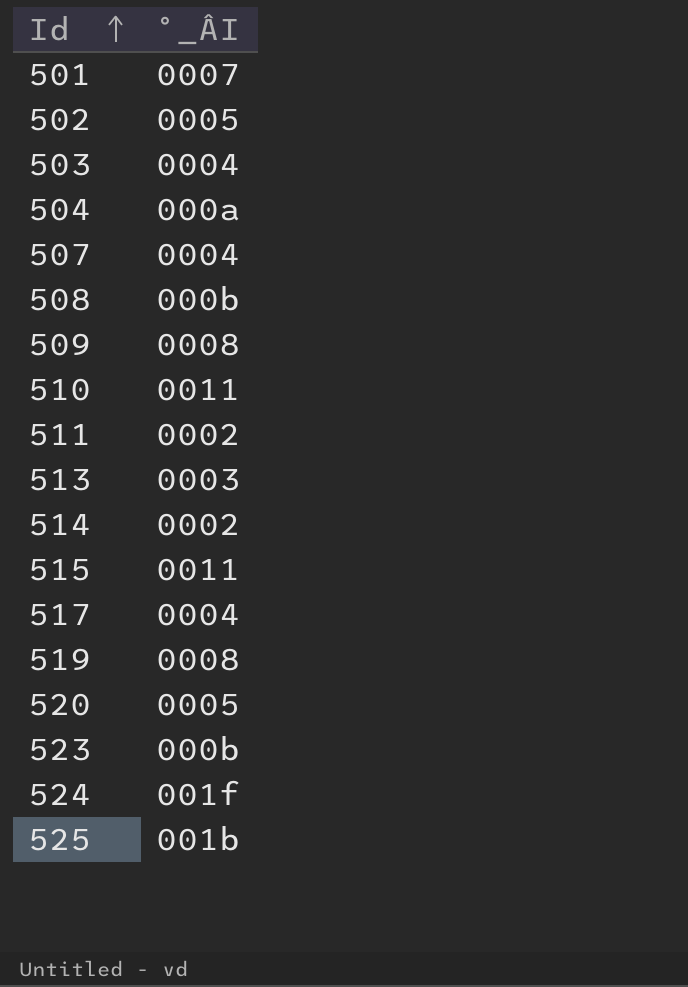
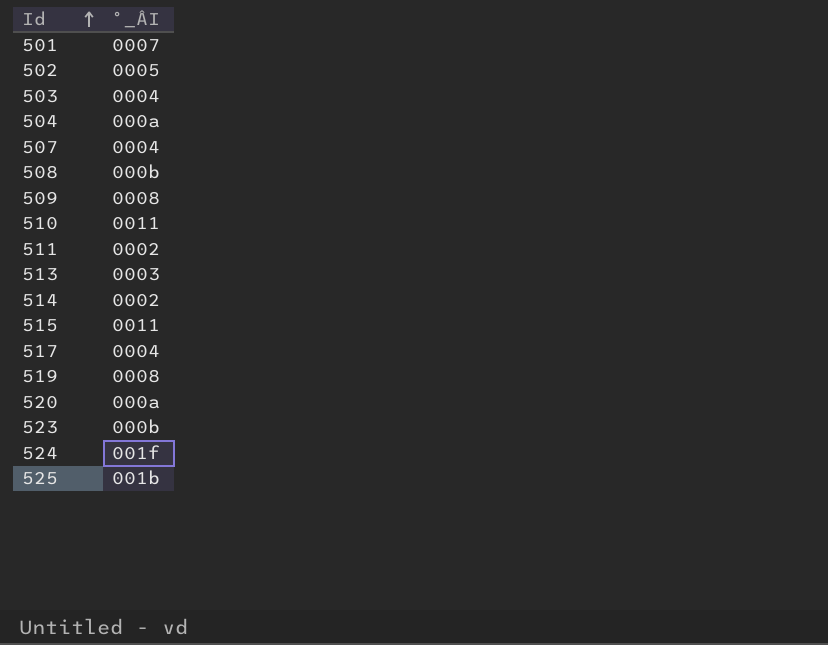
520 | °_ÂI: 0005 -> 000a

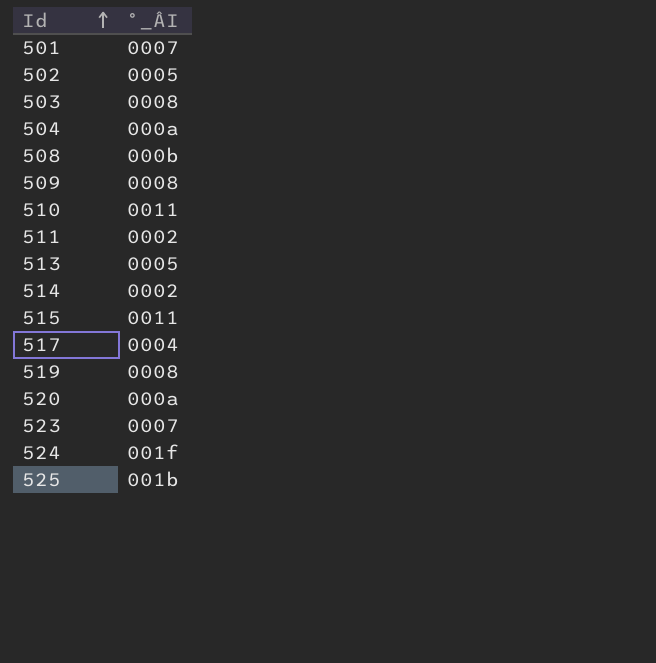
row 507: 0004 -> none
503 | °_ÂI: 0004 -> 0008
513 | °_ÂI: 0003 -> 0005
523 | °_ÂI: 000b -> 0007

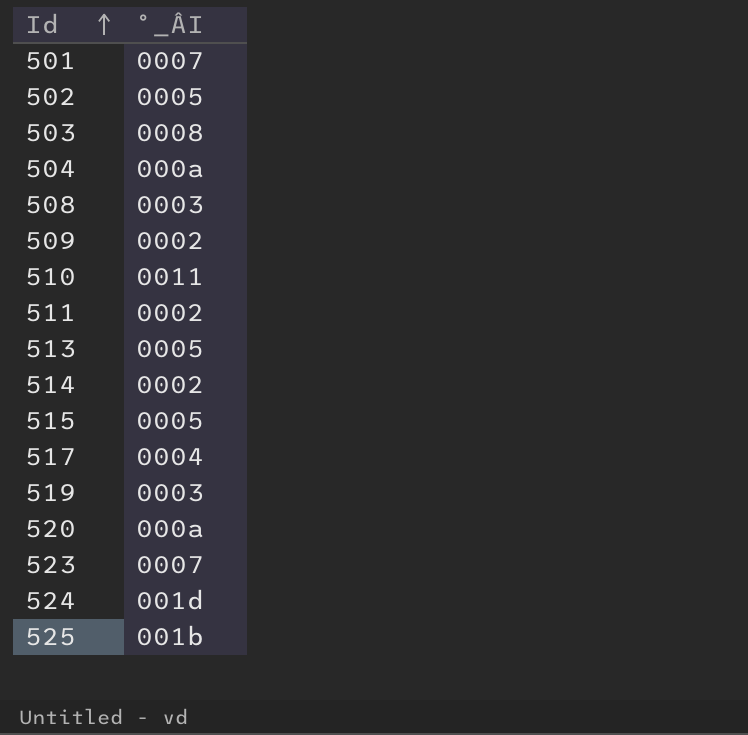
508 | °_ÂI: 000b -> 0003
509 | °_ÂI: 0008 -> 0002
515 | °_ÂI: 0011 -> 0005
519 | °_ÂI: 0008 -> 0003
524 | °_ÂI: 001f -> 001d

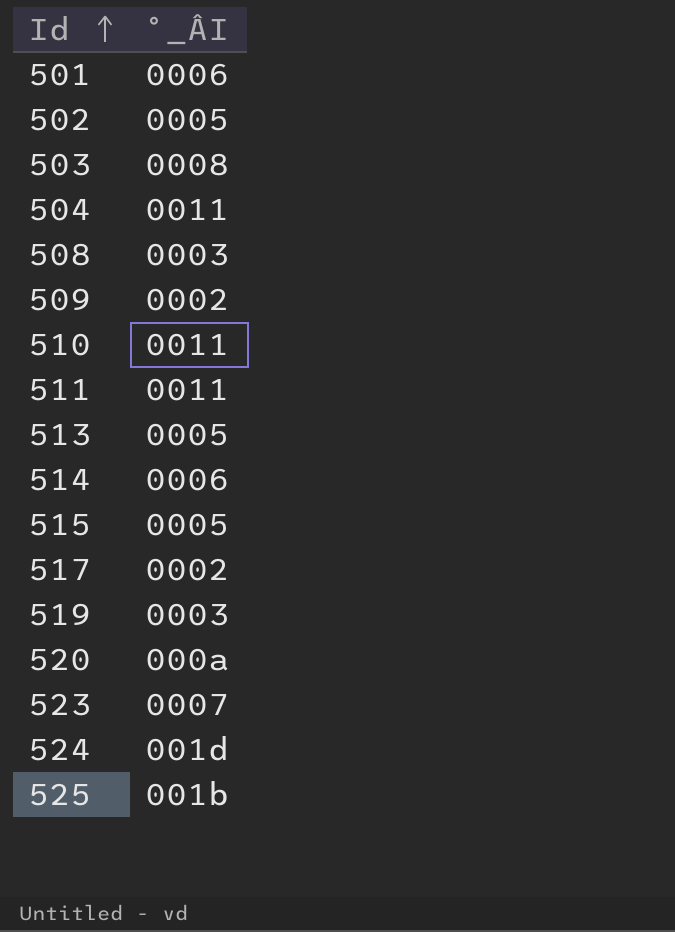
501 | °_ÂI: 0007 -> 0006
504 | °_ÂI: 000a -> 0011
511 | °_ÂI: 0002 -> 0011
514 | °_ÂI: 0002 -> 0006
517 | °_ÂI: 0004 -> 0002

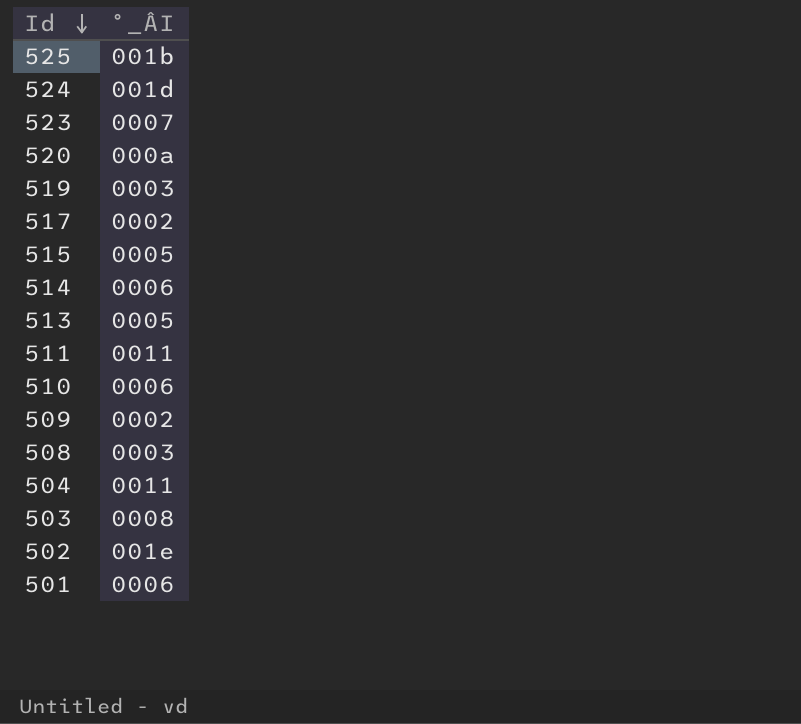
row order: Id ascending -> Id descending
510 | °_ÂI: 0011 -> 0006
502 | °_ÂI: 0005 -> 001e

